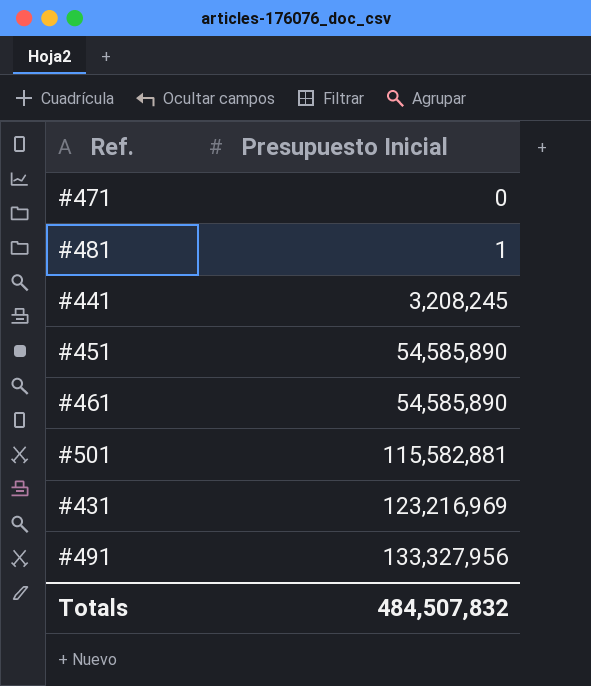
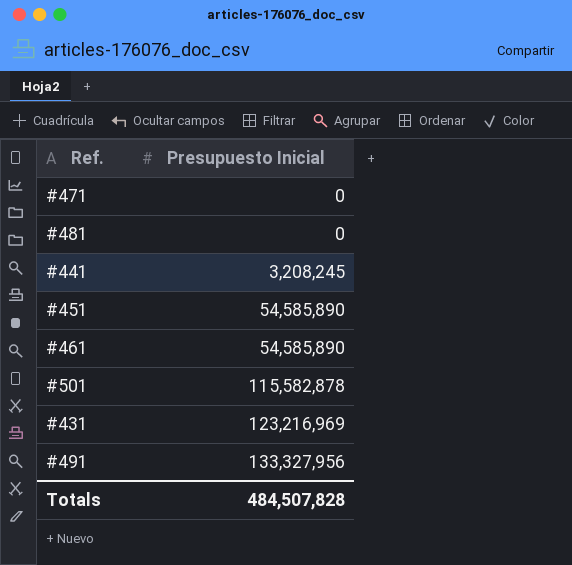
#481 | Presupuesto Inicial: 1 -> 0
#501 | Presupuesto Inicial: 115,582,881 -> 115,582,878
Totals | Presupuesto Inicial: 484,507,832 -> 484,507,828

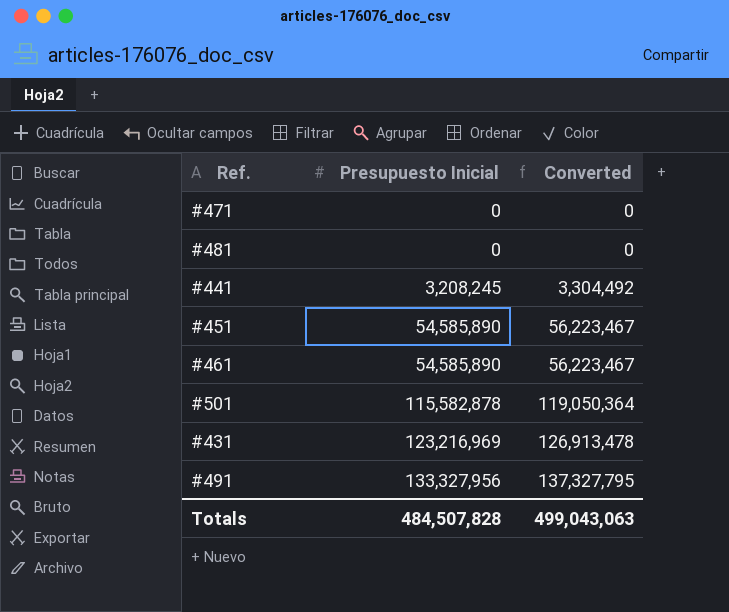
column Converted | formula: none -> [Presupuesto Inicial] * 1.03

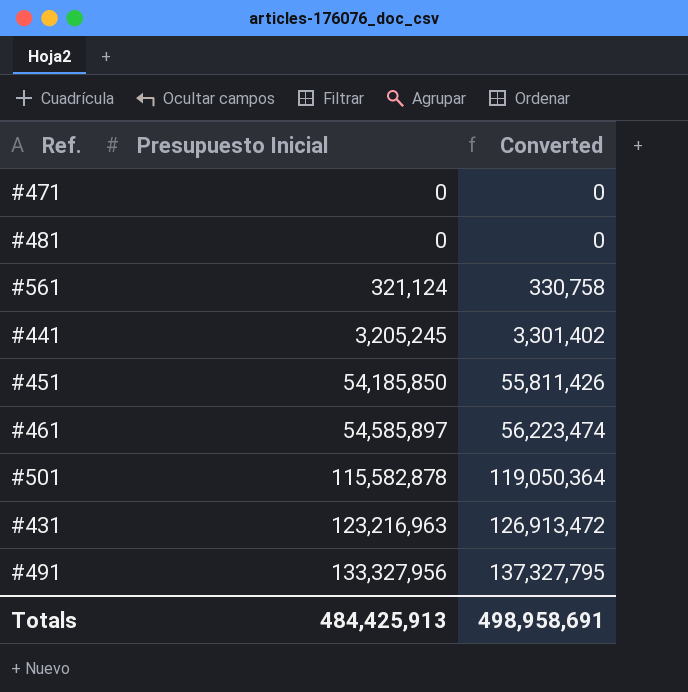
row #561: none -> 321,124 | 330,758
#441 | Presupuesto Inicial: 3,208,245 -> 3,205,245
#441 | Converted: 3,304,492 -> 3,301,402
#451 | Presupuesto Inicial: 54,585,890 -> 54,185,850
#451 | Converted: 56,223,467 -> 55,811,426
#461 | Presupuesto Inicial: 54,585,890 -> 54,585,897
#461 | Converted: 56,223,467 -> 56,223,474
#431 | Presupuesto Inicial: 123,216,969 -> 123,216,963
#431 | Converted: 126,913,478 -> 126,913,472
Totals | Presupuesto Inicial: 484,507,828 -> 484,425,913
Totals | Converted: 499,043,063 -> 498,958,691

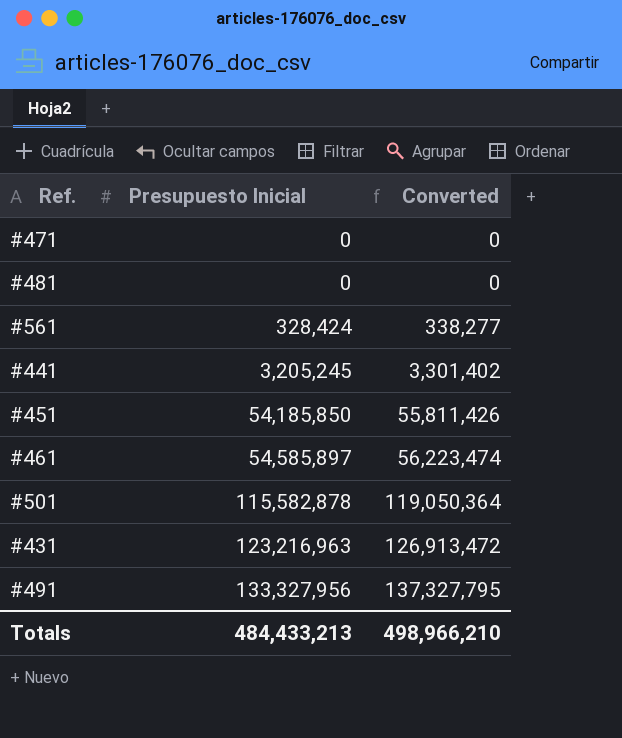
#561 | Presupuesto Inicial: 321,124 -> 328,424
#561 | Converted: 330,758 -> 338,277
Totals | Presupuesto Inicial: 484,425,913 -> 484,433,213
Totals | Converted: 498,958,691 -> 498,966,210

